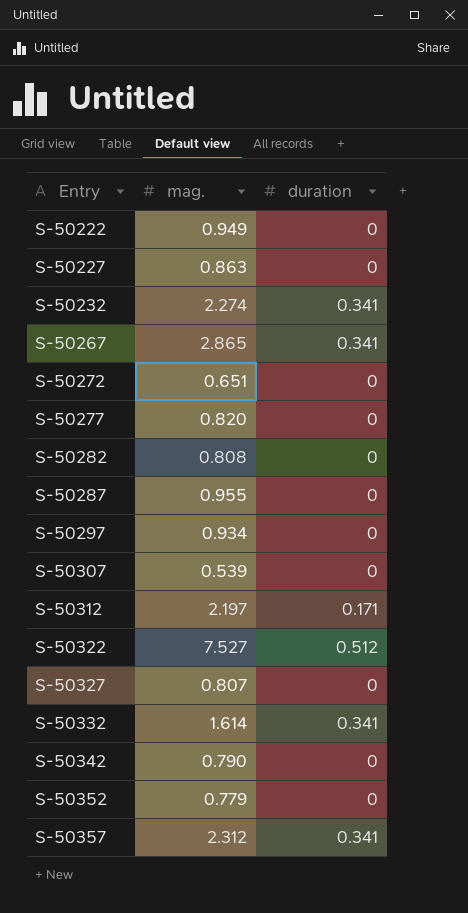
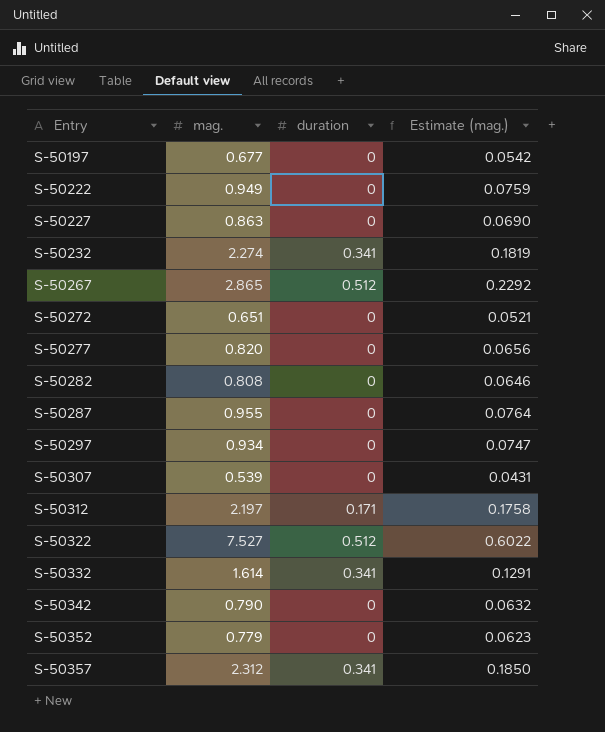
column Estimate (mag.) | formula: none -> [mag.] * 0.08
row S-50327: 0.807 | 0 -> none
row S-50197: none -> 0.677 | 0 | 0.0542
S-50267 | duration: 0.341 -> 0.512

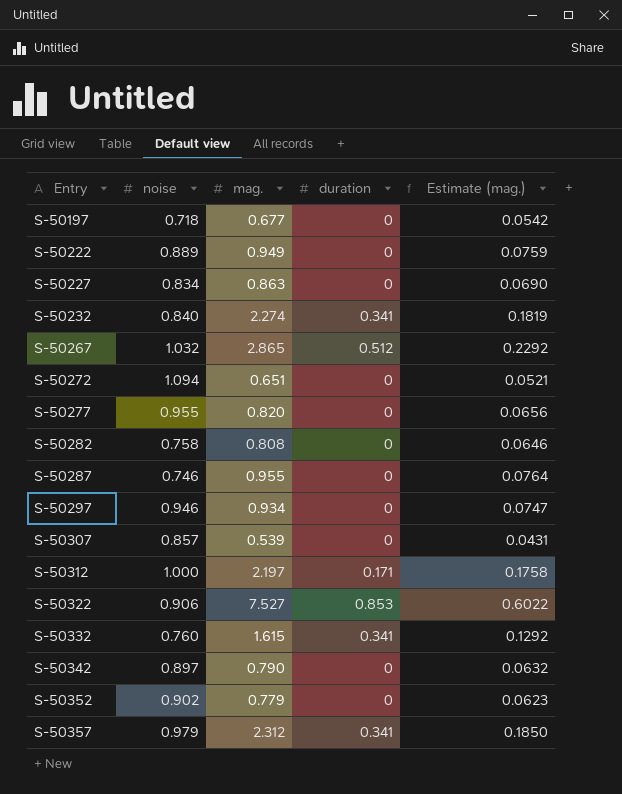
column noise | position: none -> 2
S-50322 | duration: 0.512 -> 0.853
S-50332 | mag.: 1.614 -> 1.615
S-50332 | Estimate (mag.): 0.1291 -> 0.1292

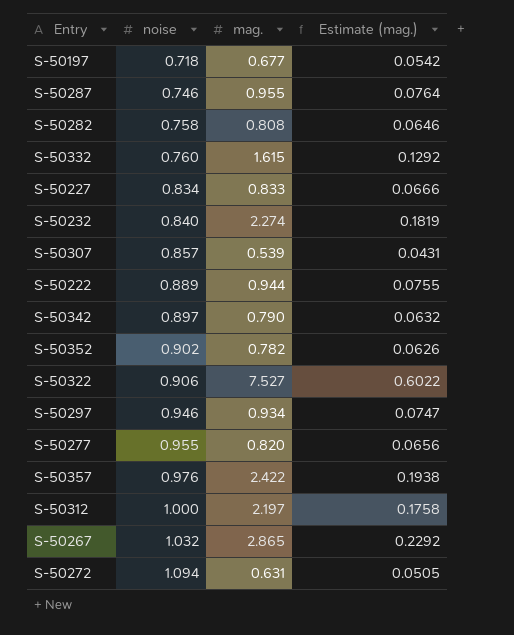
row order: Entry ascending -> noise ascending
column duration | position: 4 -> none
S-50227 | mag.: 0.863 -> 0.833
S-50227 | Estimate (mag.): 0.0690 -> 0.0666
S-50222 | mag.: 0.949 -> 0.944
S-50222 | Estimate (mag.): 0.0759 -> 0.0755
S-50352 | mag.: 0.779 -> 0.782
S-50352 | Estimate (mag.): 0.0623 -> 0.0626
S-50357 | noise: 0.979 -> 0.976
S-50357 | mag.: 2.312 -> 2.422
S-50357 | Estimate (mag.): 0.1850 -> 0.1938
S-50272 | mag.: 0.651 -> 0.631
S-50272 | Estimate (mag.): 0.0521 -> 0.0505

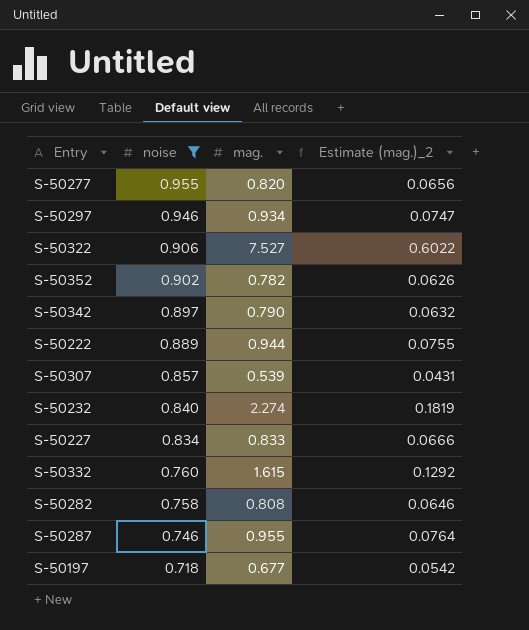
filter: none -> noise <= 0.955
row order: noise ascending -> noise descending
column name: Estimate (mag.) -> Estimate (mag.)_2

